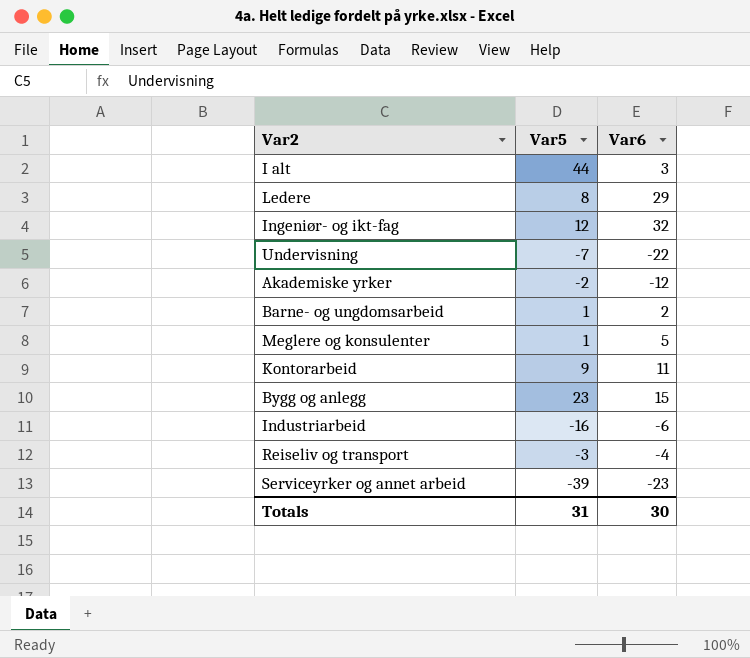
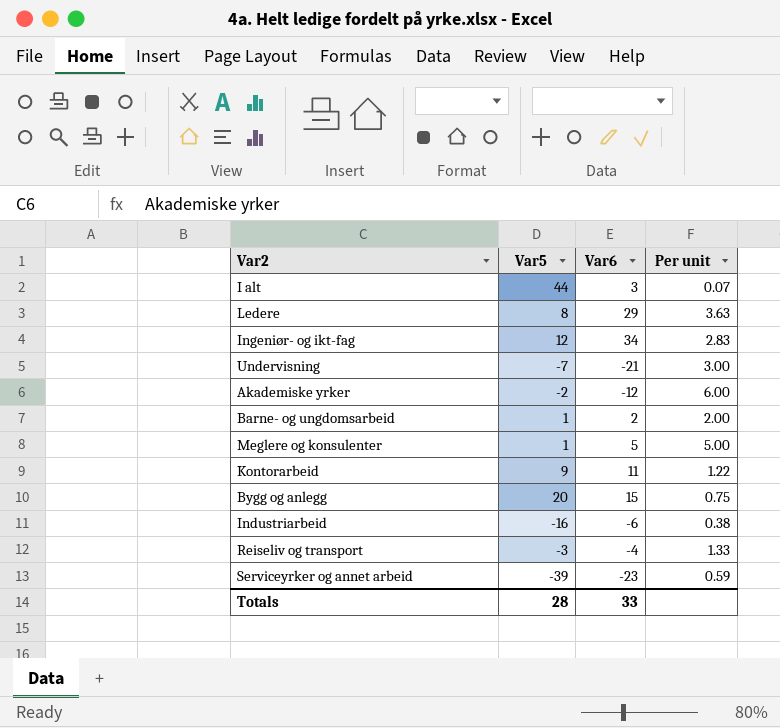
column Per unit | formula: none -> [Var6] / [Var5]
Ingeniør- og ikt-fag | Var6: 32 -> 34
Undervisning | Var6: -22 -> -21
Bygg og anlegg | Var5: 23 -> 20
Totals | Var5: 31 -> 28
Totals | Var6: 30 -> 33

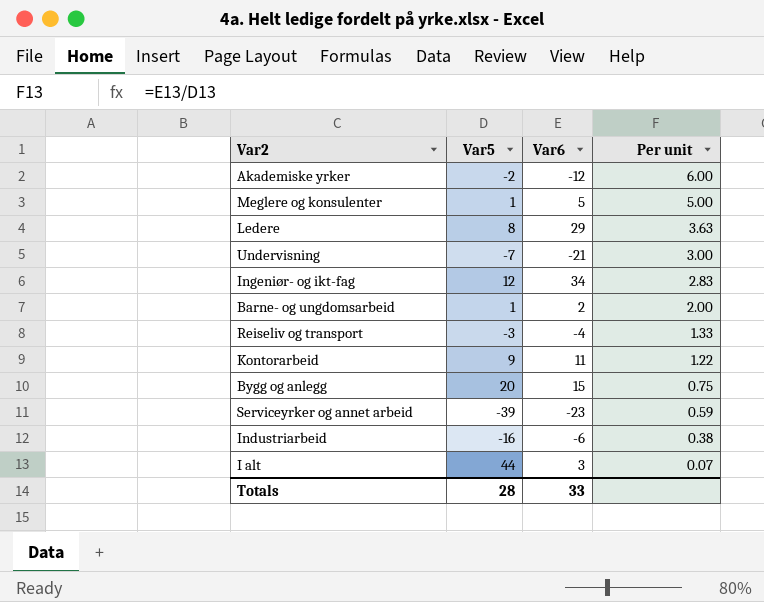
row order: none -> Per unit descending

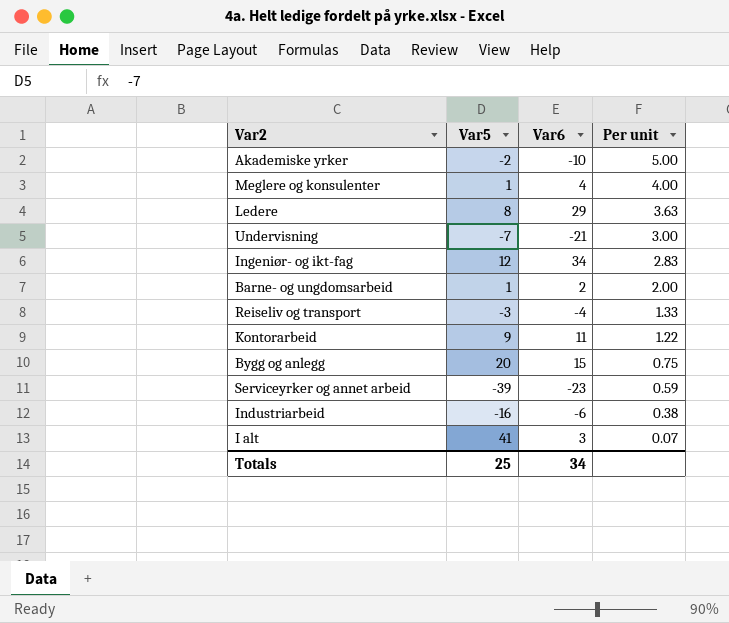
Akademiske yrker | Var6: -12 -> -10
Akademiske yrker | Per unit: 6.00 -> 5.00
Meglere og konsulenter | Var6: 5 -> 4
Meglere og konsulenter | Per unit: 5.00 -> 4.00
I alt | Var5: 44 -> 41
Totals | Var5: 28 -> 25
Totals | Var6: 33 -> 34

